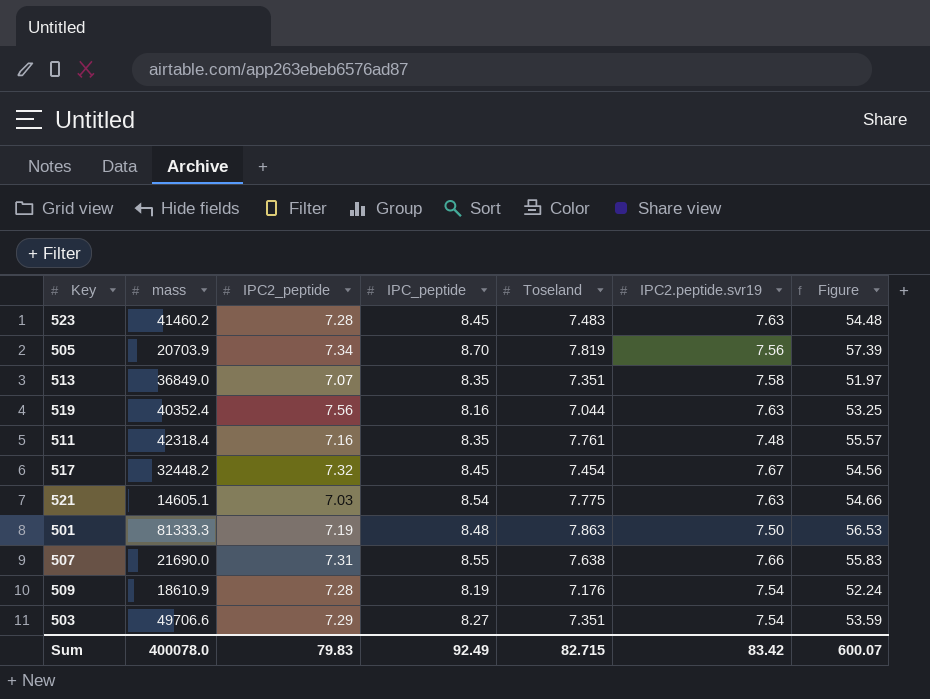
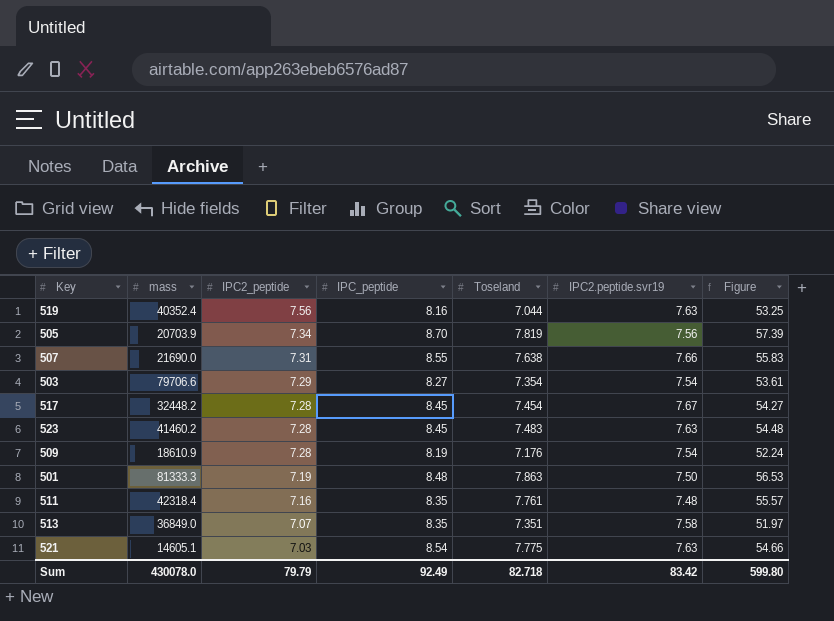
row order: none -> IPC2_peptide descending
503 | mass: 49706.6 -> 79706.6
503 | Toseland: 7.351 -> 7.354
503 | Figure: 53.59 -> 53.61
517 | IPC2_peptide: 7.32 -> 7.28
517 | Figure: 54.56 -> 54.27
Sum | mass: 400078.0 -> 430078.0
Sum | IPC2_peptide: 79.83 -> 79.79
Sum | Toseland: 82.715 -> 82.718
Sum | Figure: 600.07 -> 599.80

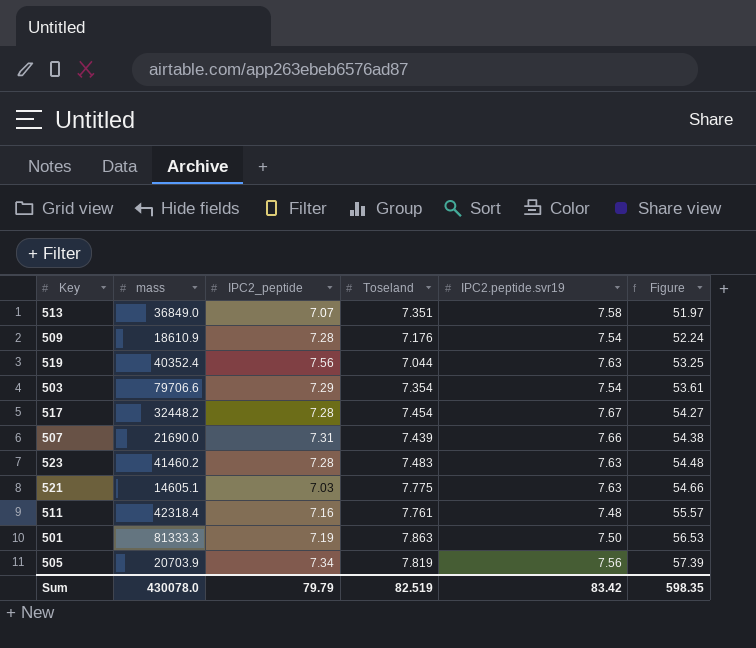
row order: IPC2_peptide descending -> Figure ascending
column IPC_peptide | position: 4 -> none
507 | Toseland: 7.638 -> 7.439
507 | Figure: 55.83 -> 54.38
Sum | Toseland: 82.718 -> 82.519
Sum | Figure: 599.80 -> 598.35

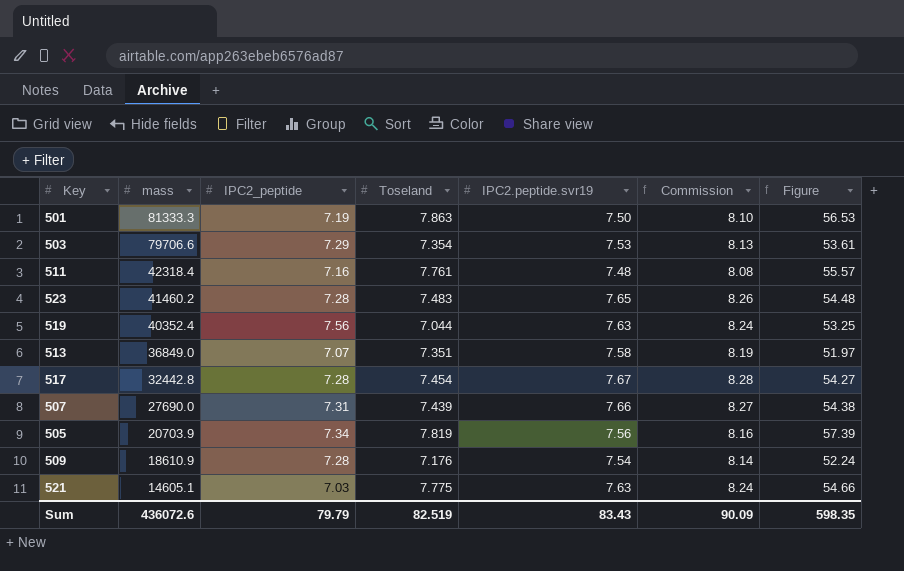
row order: Figure ascending -> mass descending
column Commission | formula: none -> [IPC2.peptide.svr19] * 1.08
503 | IPC2.peptide.svr19: 7.54 -> 7.53
523 | IPC2.peptide.svr19: 7.63 -> 7.65
517 | mass: 32448.2 -> 32442.8
507 | mass: 21690.0 -> 27690.0
Sum | mass: 430078.0 -> 436072.6
Sum | IPC2.peptide.svr19: 83.42 -> 83.43

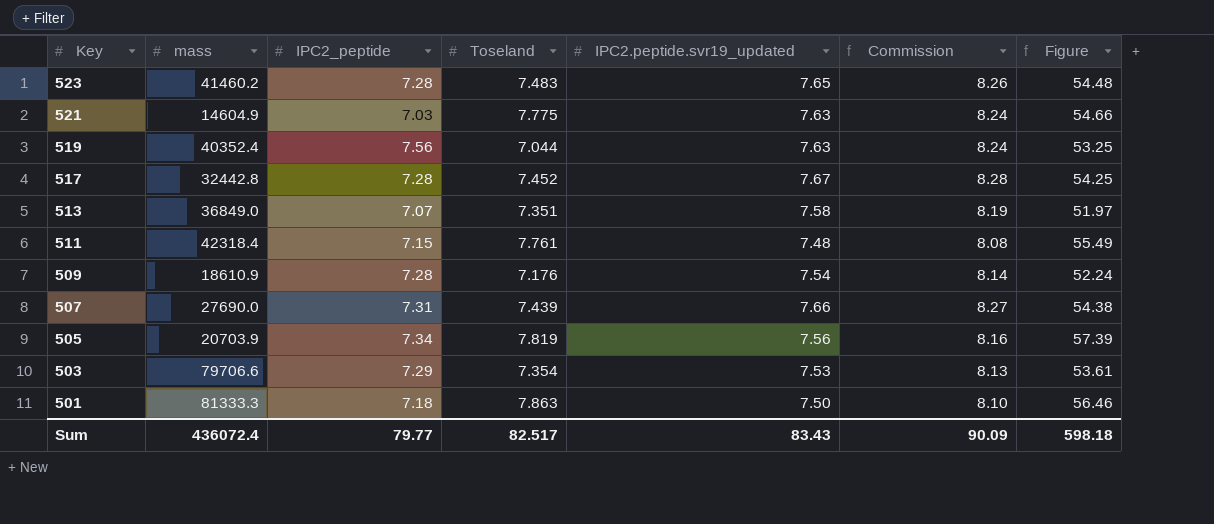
row order: mass descending -> Key descending
column name: IPC2.peptide.svr19 -> IPC2.peptide.svr19_updated
521 | mass: 14605.1 -> 14604.9
517 | Toseland: 7.454 -> 7.452
517 | Figure: 54.27 -> 54.25
511 | IPC2_peptide: 7.16 -> 7.15
511 | Figure: 55.57 -> 55.49
501 | IPC2_peptide: 7.19 -> 7.18
501 | Figure: 56.53 -> 56.46
Sum | mass: 436072.6 -> 436072.4
Sum | IPC2_peptide: 79.79 -> 79.77
Sum | Toseland: 82.519 -> 82.517
Sum | Figure: 598.35 -> 598.18

